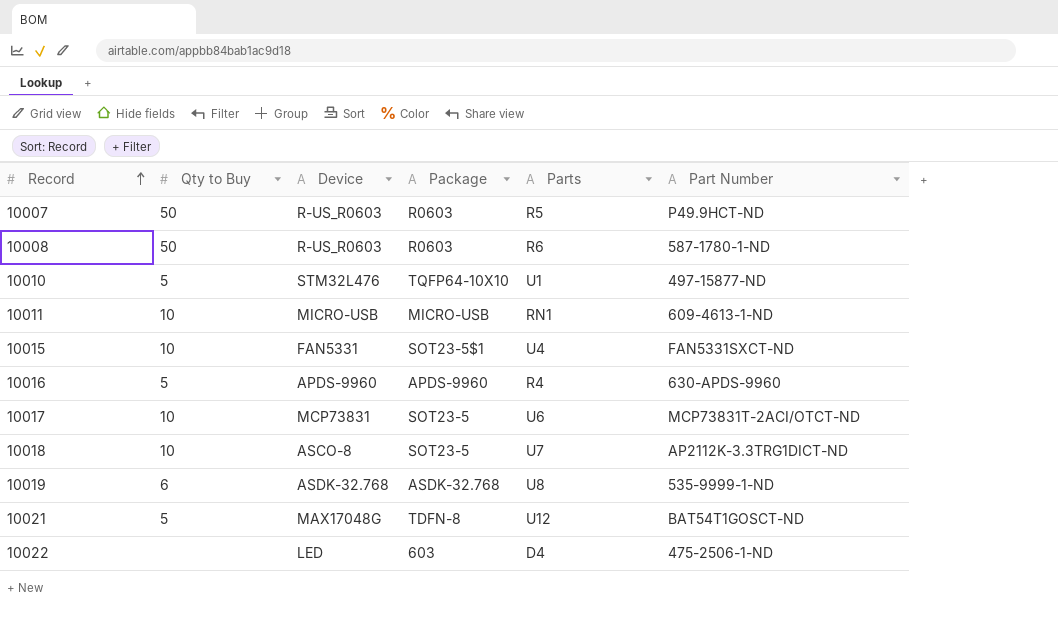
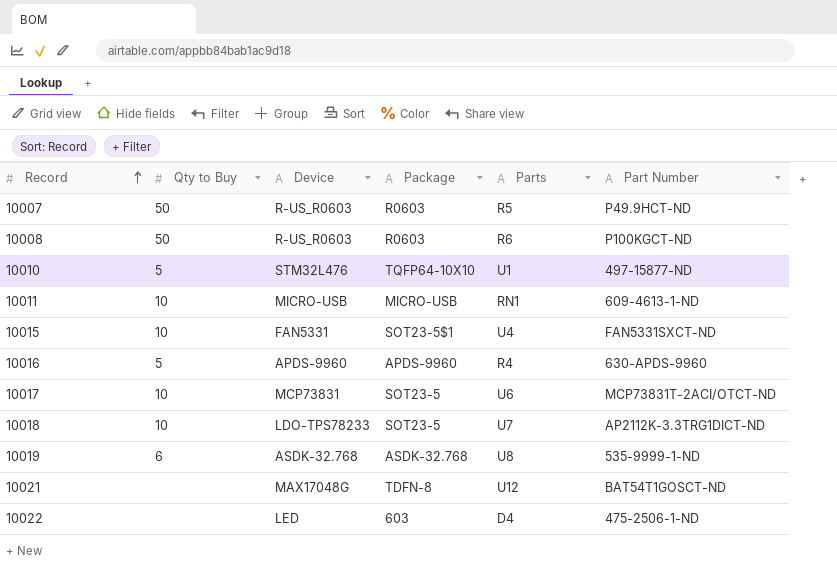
10008 | Part Number: 587-1780-1-ND -> P100KGCT-ND
10018 | Device: ASCO-8 -> LDO-TPS78233
10021 | Qty to Buy: 5 -> none

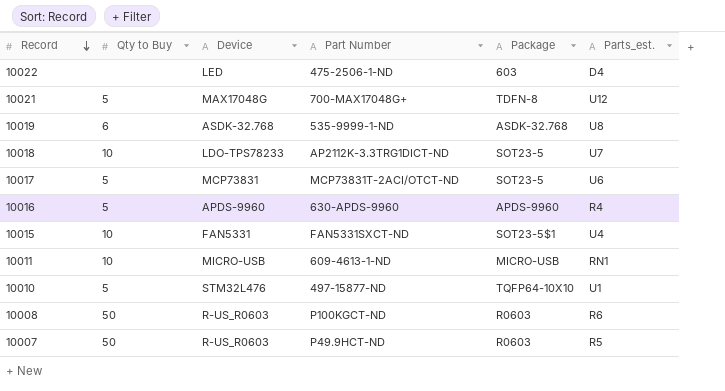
row order: Record ascending -> Record descending
column Part Number | position: 6 -> 4
column name: Parts -> Parts_est.
10021 | Qty to Buy: none -> 5
10021 | Part Number: BAT54T1GOSCT-ND -> 700-MAX17048G+
10017 | Qty to Buy: 10 -> 5

